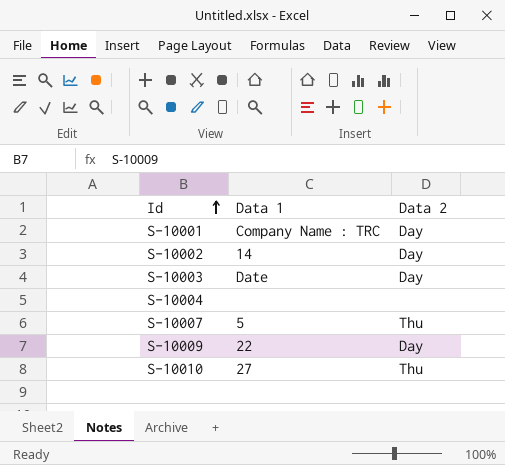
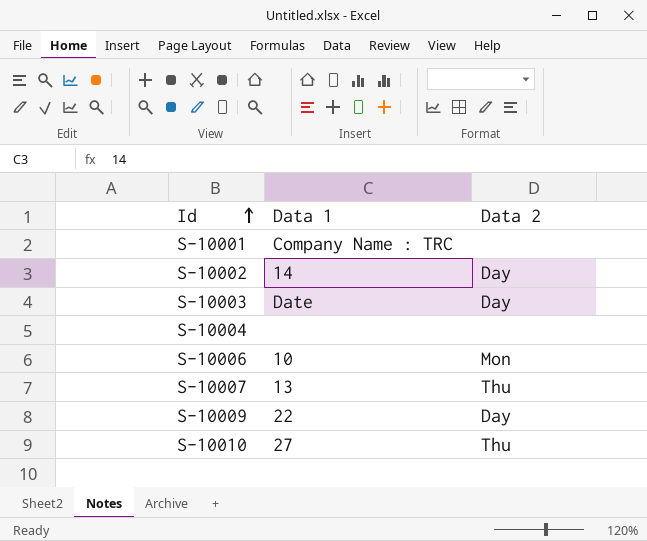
S-10001 | Data 2: Day -> none
row S-10006: none -> 10 | Mon
S-10007 | Data 1: 5 -> 13

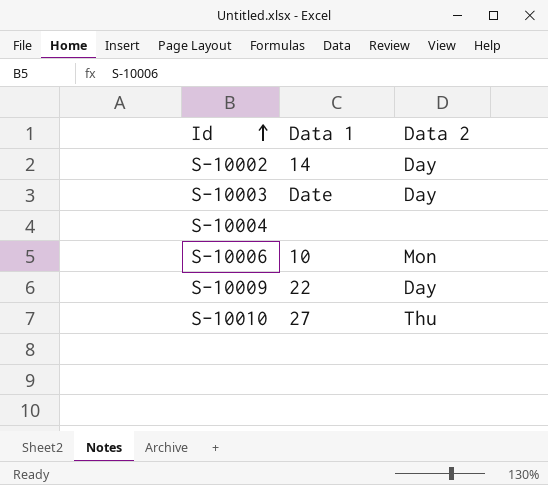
row S-10001: Company Name : TRC | none -> none
row S-10007: 13 | Thu -> none

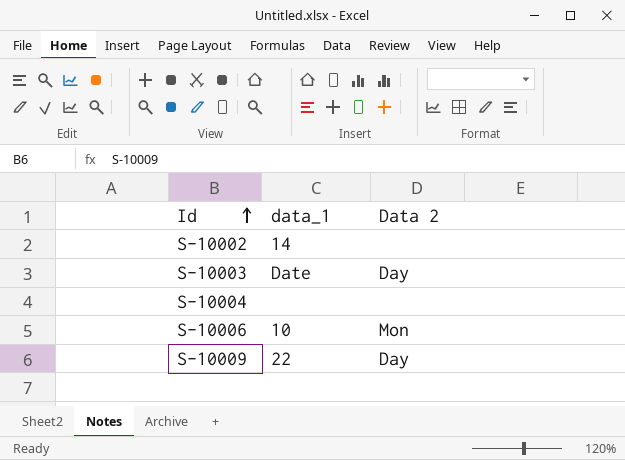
column name: Data 1 -> data_1
row S-10010: 27 | Thu -> none
S-10002 | Data 2: Day -> none

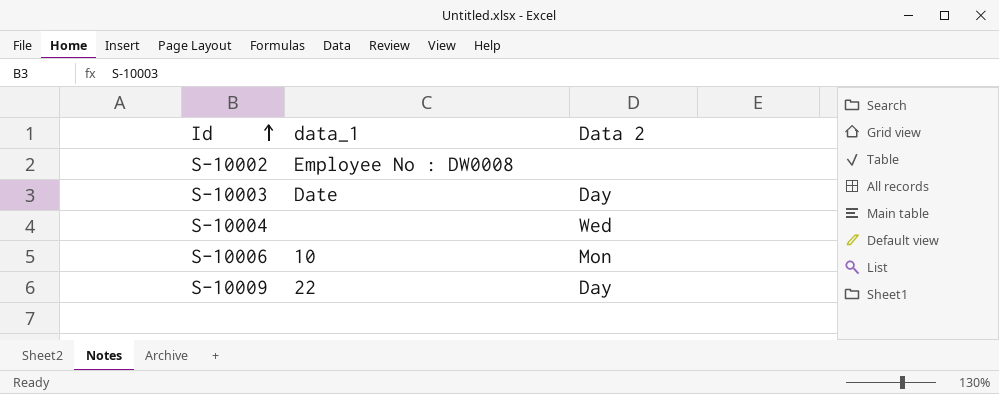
S-10002 | data_1: 14 -> Employee No : DW0008
S-10004 | Data 2: none -> Wed

